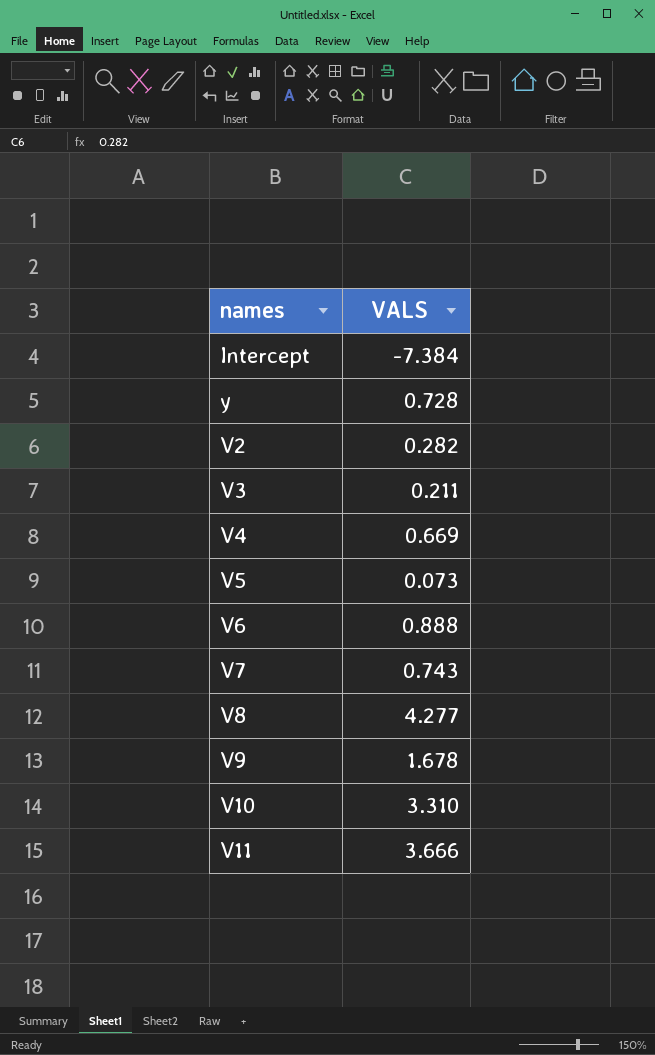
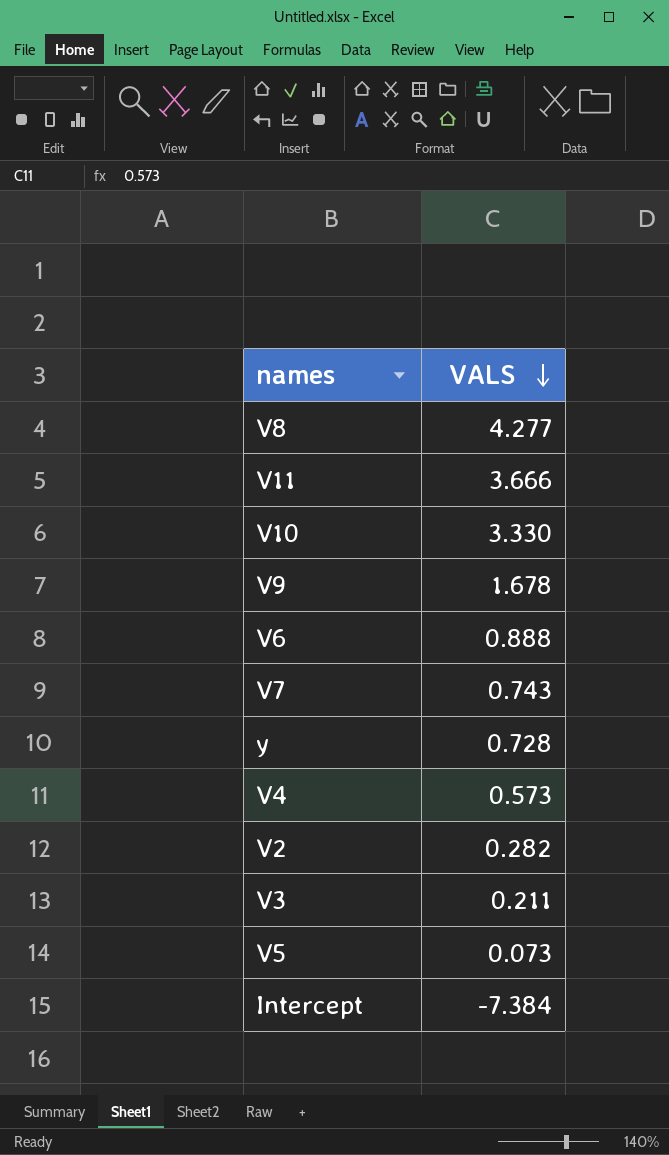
row order: none -> VALS descending
V10 | VALS: 3.310 -> 3.330
V4 | VALS: 0.669 -> 0.573

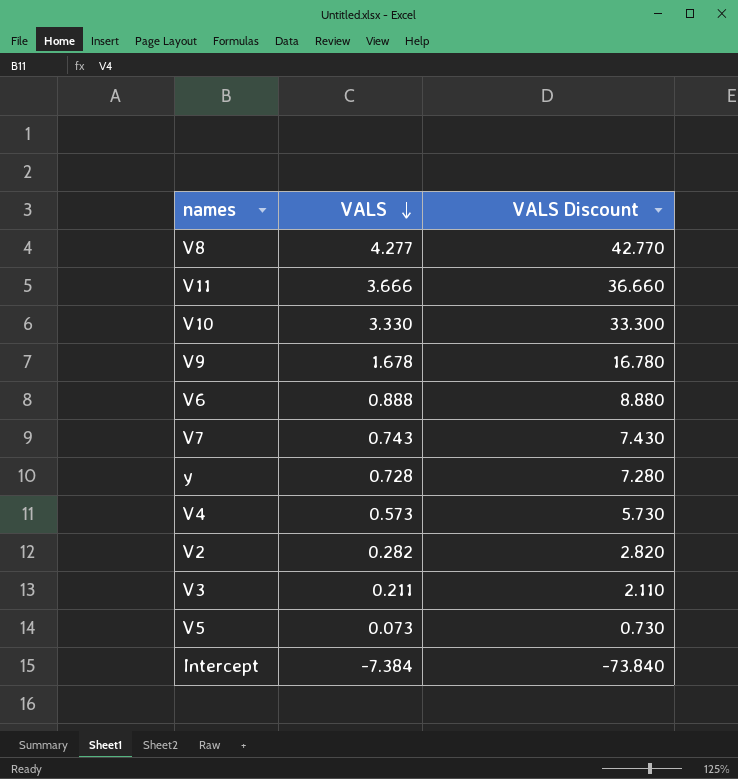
column VALS Discount | formula: none -> [VALS] * 10

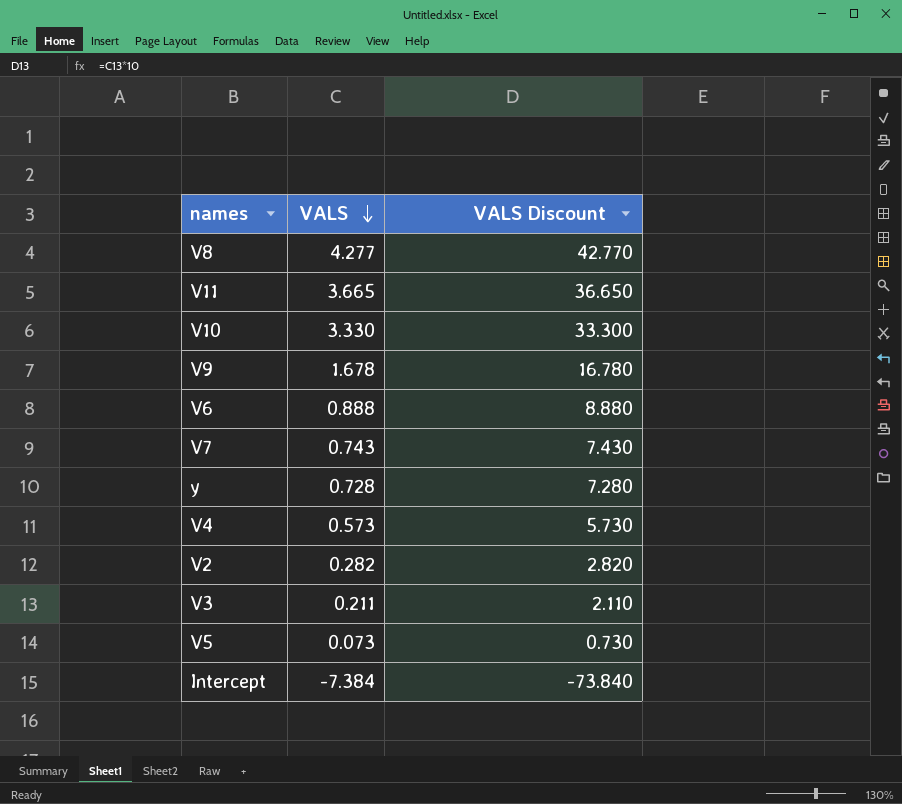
V11 | VALS: 3.666 -> 3.665
V11 | VALS Discount: 36.660 -> 36.650

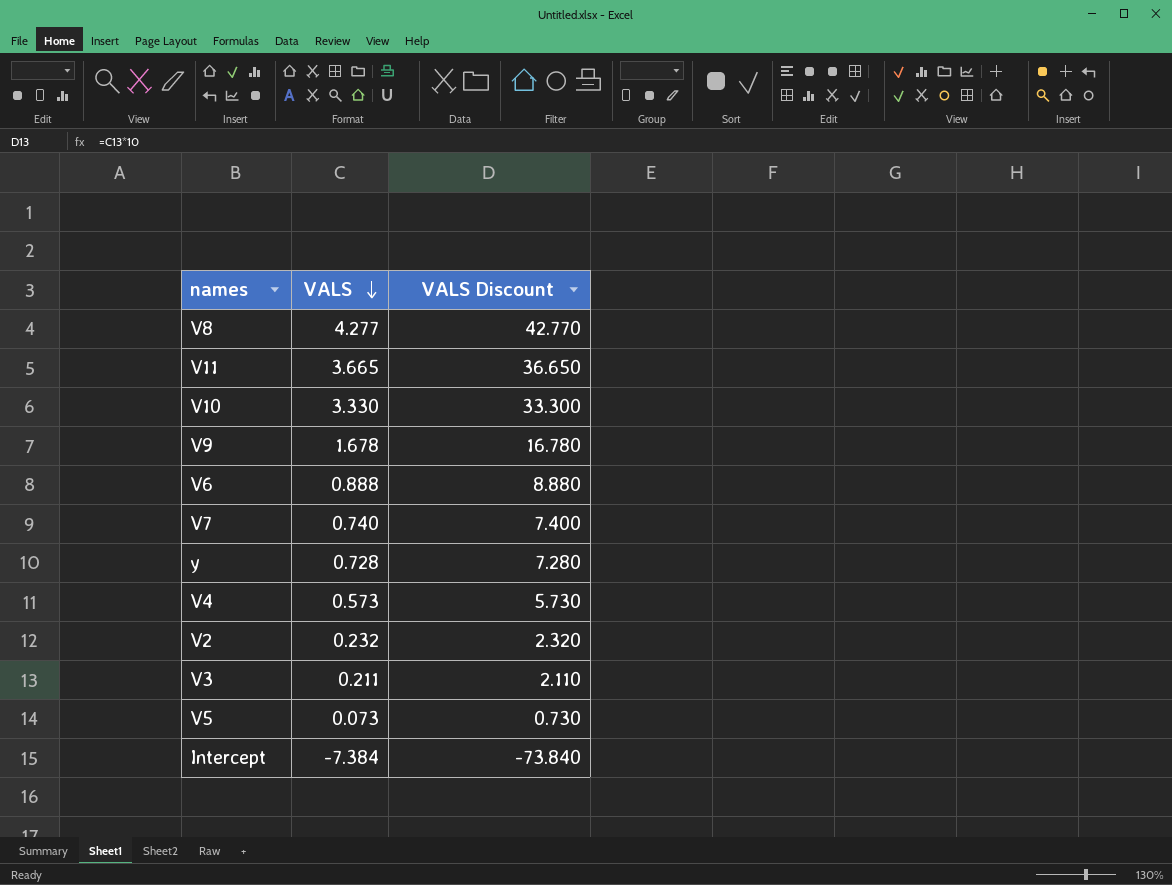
V7 | VALS: 0.743 -> 0.740
V7 | VALS Discount: 7.430 -> 7.400
V2 | VALS: 0.282 -> 0.232
V2 | VALS Discount: 2.820 -> 2.320

